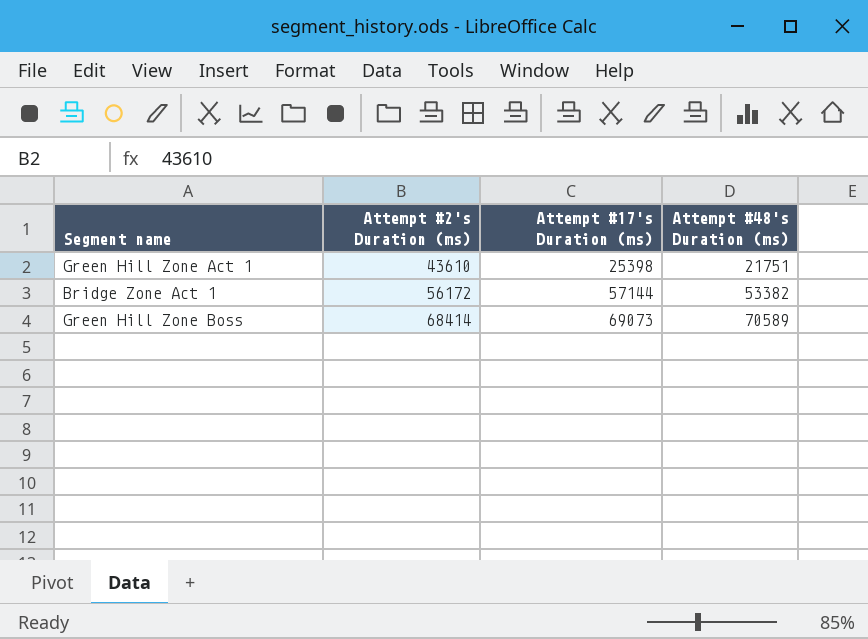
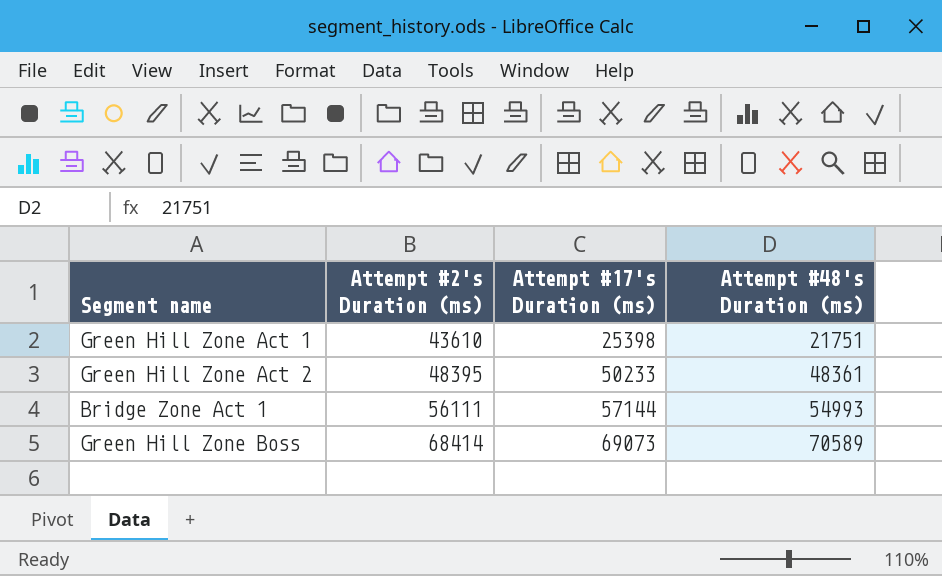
row Green Hill Zone Act 2: none -> 48395 | 50233 | 48361
Bridge Zone Act 1 | Attempt #2's Duration (ms): 56172 -> 56111
Bridge Zone Act 1 | Attempt #48's Duration (ms): 53382 -> 54993

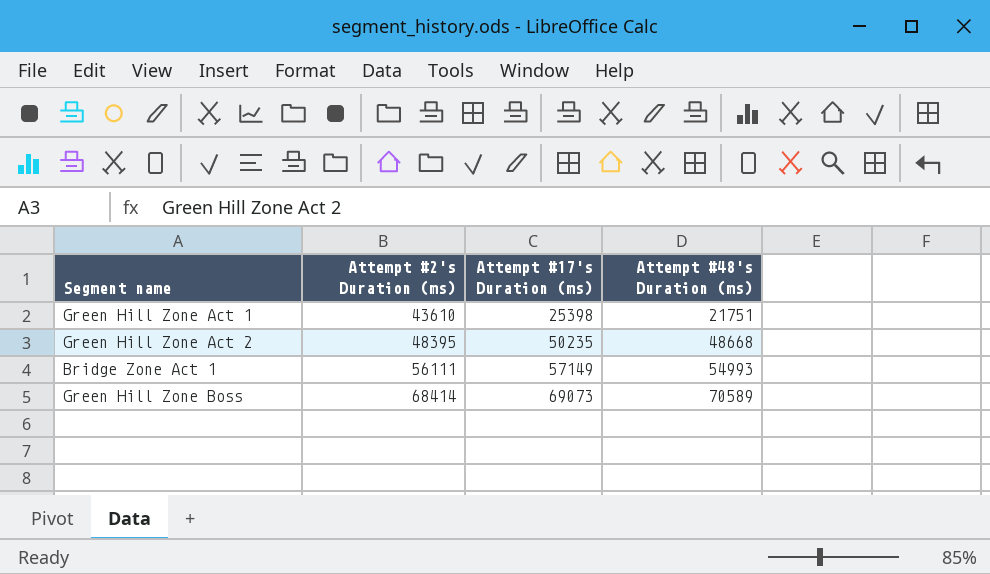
Green Hill Zone Act 2 | Attempt #17's Duration (ms): 50233 -> 50235
Green Hill Zone Act 2 | Attempt #48's Duration (ms): 48361 -> 48668
Bridge Zone Act 1 | Attempt #17's Duration (ms): 57144 -> 57149

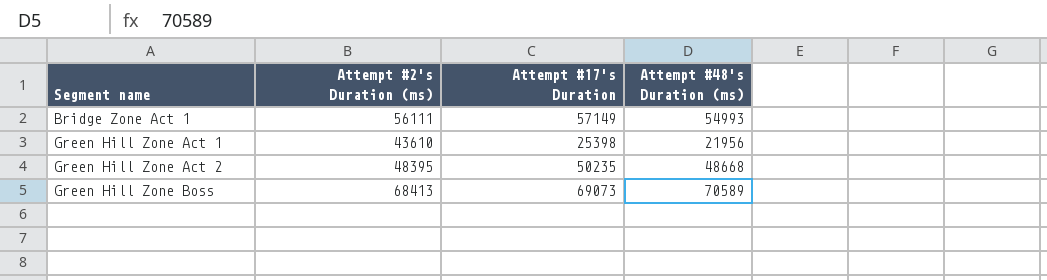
row order: Attempt #2's Duration (ms) ascending -> Segment name ascending
column name: Attempt #17's Duration (ms) -> Attempt #17's Duration
Green Hill Zone Act 1 | Attempt #48's Duration (ms): 21751 -> 21956
Green Hill Zone Boss | Attempt #2's Duration (ms): 68414 -> 68413

